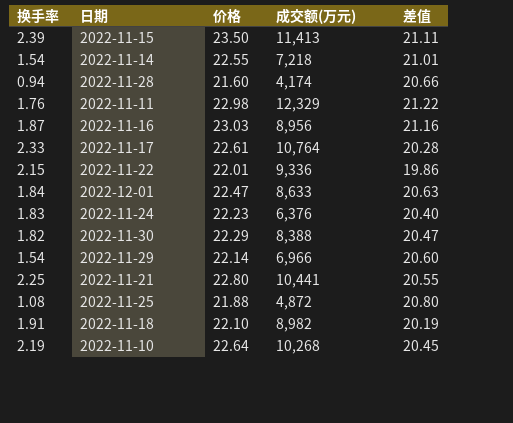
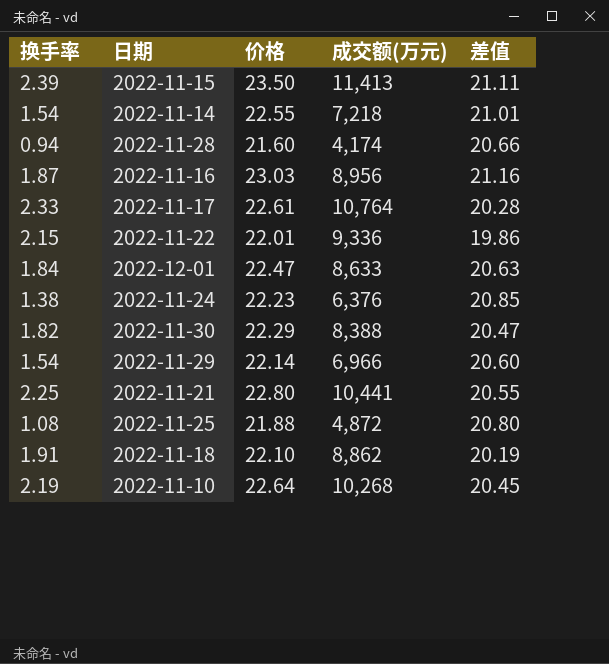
row 2022-11-11: 1.76 | 22.98 | 12,329 | 21.22 -> none
2022-11-24 | 换手率: 1.83 -> 1.38
2022-11-24 | 差值: 20.40 -> 20.85
2022-11-18 | 成交额(万元): 8,982 -> 8,862

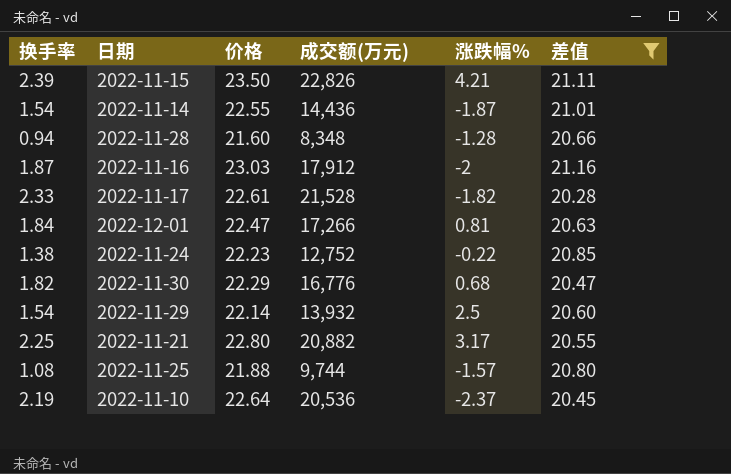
filter: none -> 差值 >= 20.28
column 涨跌幅% | position: none -> 5
2022-11-15 | 成交额(万元): 11,413 -> 22,826
2022-11-14 | 成交额(万元): 7,218 -> 14,436
2022-11-28 | 成交额(万元): 4,174 -> 8,348
2022-11-16 | 成交额(万元): 8,956 -> 17,912
2022-11-17 | 成交额(万元): 10,764 -> 21,528
2022-12-01 | 成交额(万元): 8,633 -> 17,266
2022-11-24 | 成交额(万元): 6,376 -> 12,752
2022-11-30 | 成交额(万元): 8,388 -> 16,776
2022-11-29 | 成交额(万元): 6,966 -> 13,932
2022-11-21 | 成交额(万元): 10,441 -> 20,882
2022-11-25 | 成交额(万元): 4,872 -> 9,744
2022-11-10 | 成交额(万元): 10,268 -> 20,536

